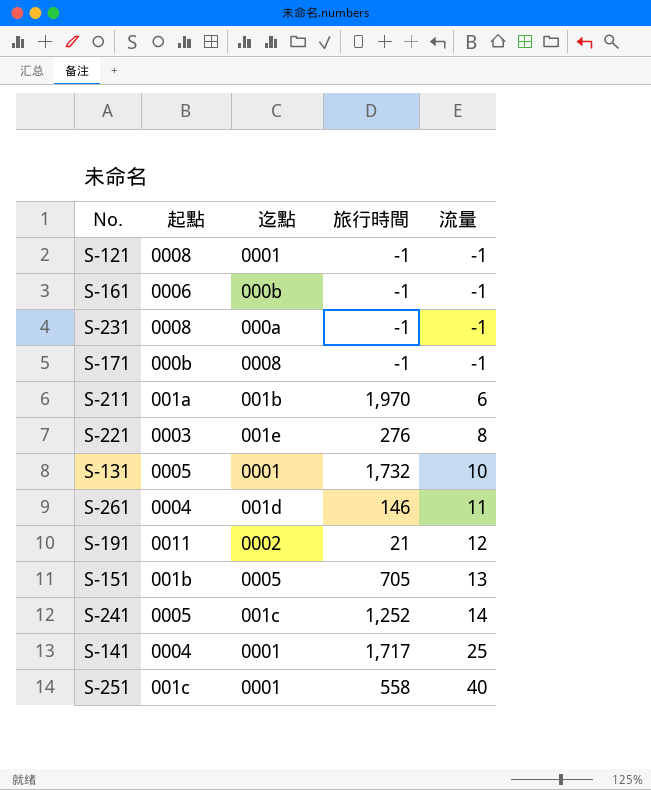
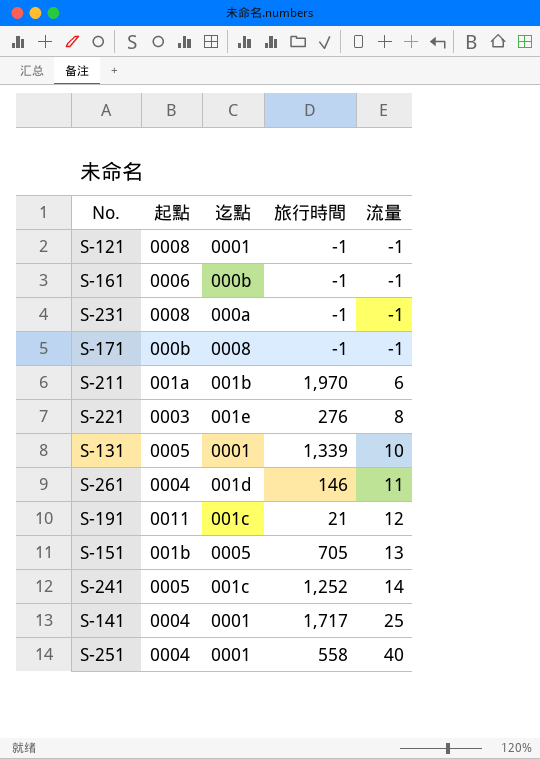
S-131 | 旅行時間: 1,732 -> 1,339
S-191 | 迄點: 0002 -> 001c
S-251 | 起點: 001c -> 0004

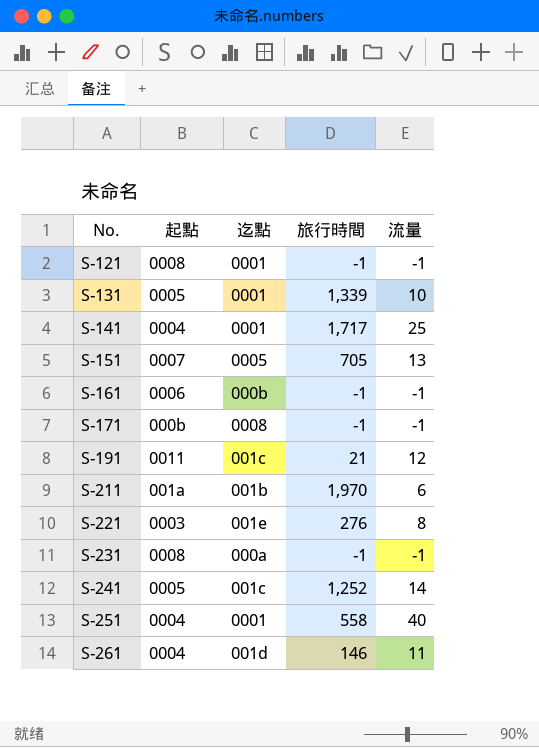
row order: 流量 ascending -> No. ascending
S-151 | 起點: 001b -> 0007

